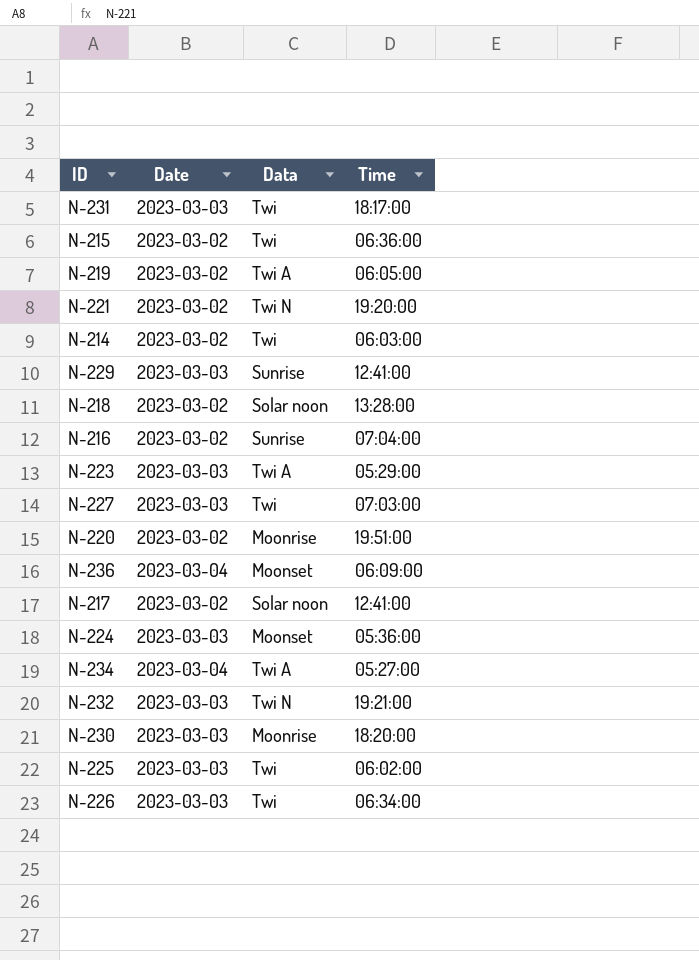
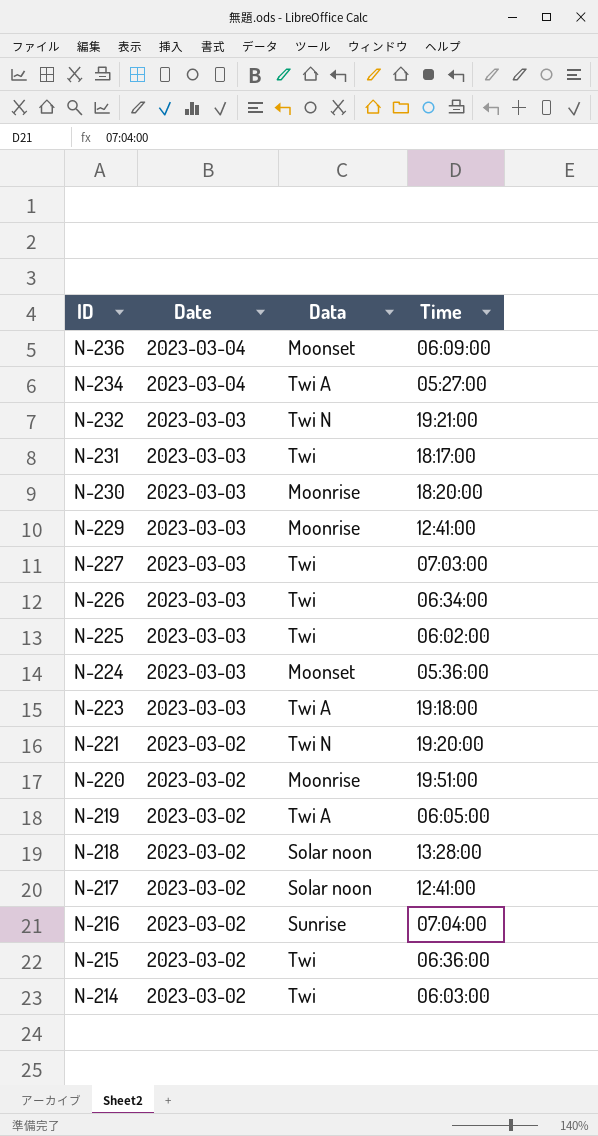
row order: none -> ID descending
N-229 | Data: Sunrise -> Moonrise
N-223 | Time: 05:29:00 -> 19:18:00

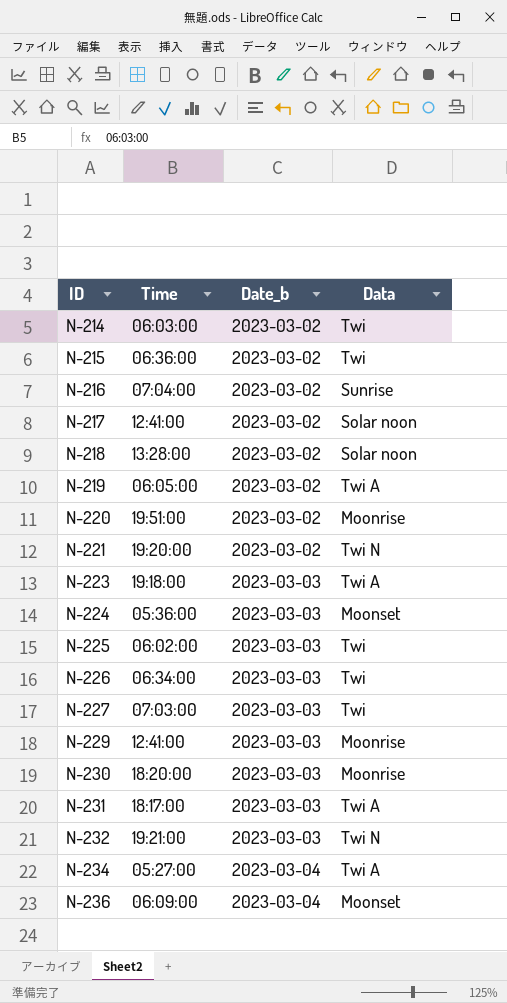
row order: ID descending -> ID ascending
column Time | position: 4 -> 2
column name: Date -> Date_b
N-231 | Data: Twi -> Twi A

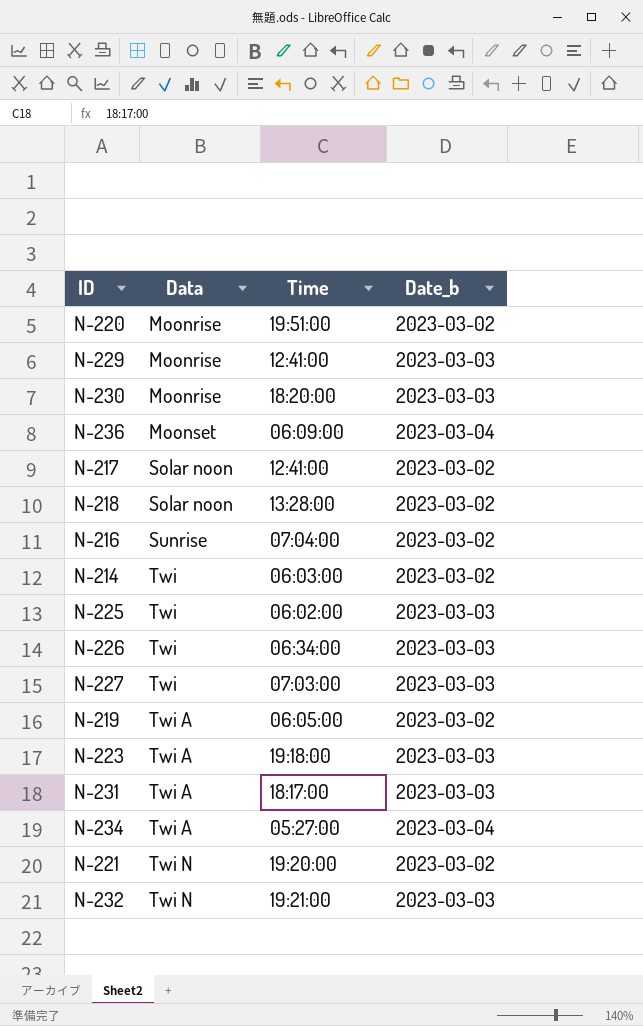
row order: ID ascending -> Data ascending
column Data | position: 4 -> 2
row N-215: 06:36:00 | 2023-03-02 | Twi -> none
row N-224: 05:36:00 | 2023-03-03 | Moonset -> none

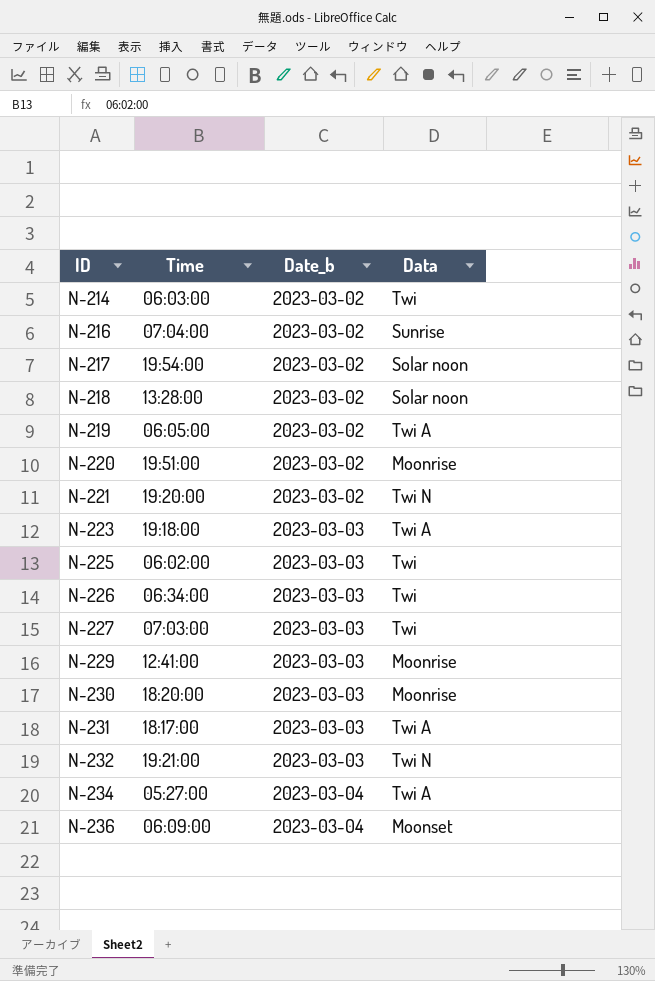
row order: Data ascending -> ID ascending
column Data | position: 2 -> 4
N-217 | Time: 12:41:00 -> 19:54:00

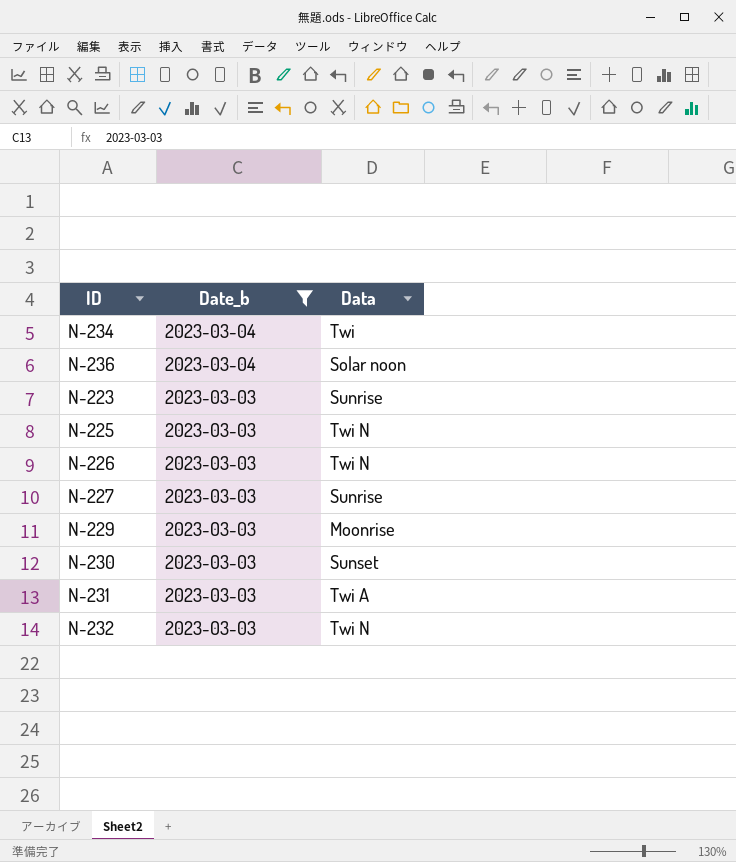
filter: none -> Date_b != 2023-03-02
row order: ID ascending -> Date_b descending
column Time | position: 2 -> none
N-234 | Data: Twi A -> Twi
N-236 | Data: Moonset -> Solar noon
N-223 | Data: Twi A -> Sunrise
N-225 | Data: Twi -> Twi N
N-226 | Data: Twi -> Twi N
N-227 | Data: Twi -> Sunrise
N-230 | Data: Moonrise -> Sunset

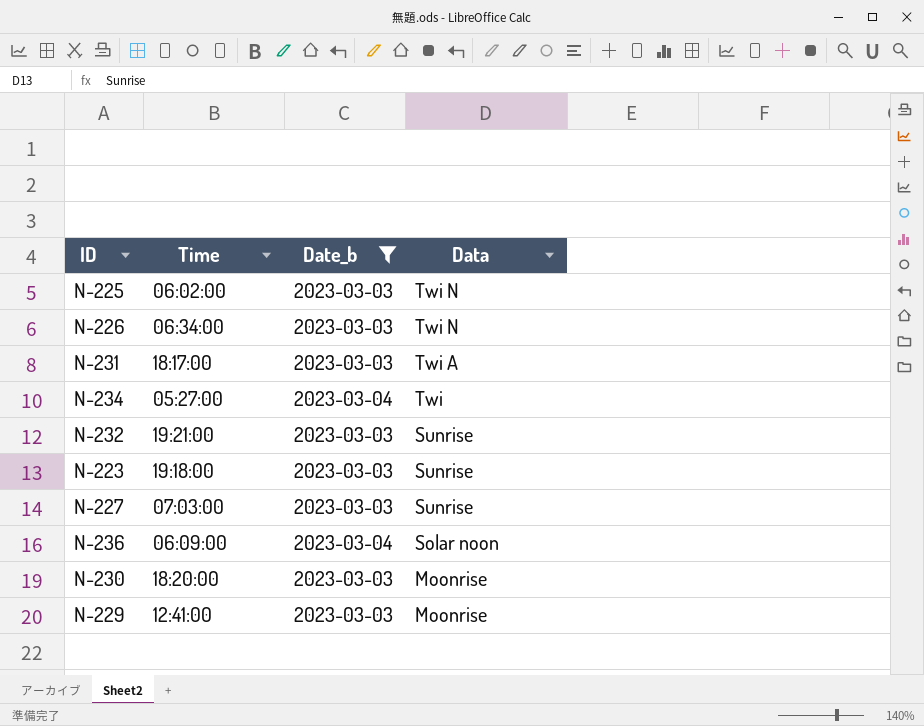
row order: Date_b descending -> Data descending
column Time | position: none -> 2
N-232 | Data: Twi N -> Sunrise
N-230 | Data: Sunset -> Moonrise

